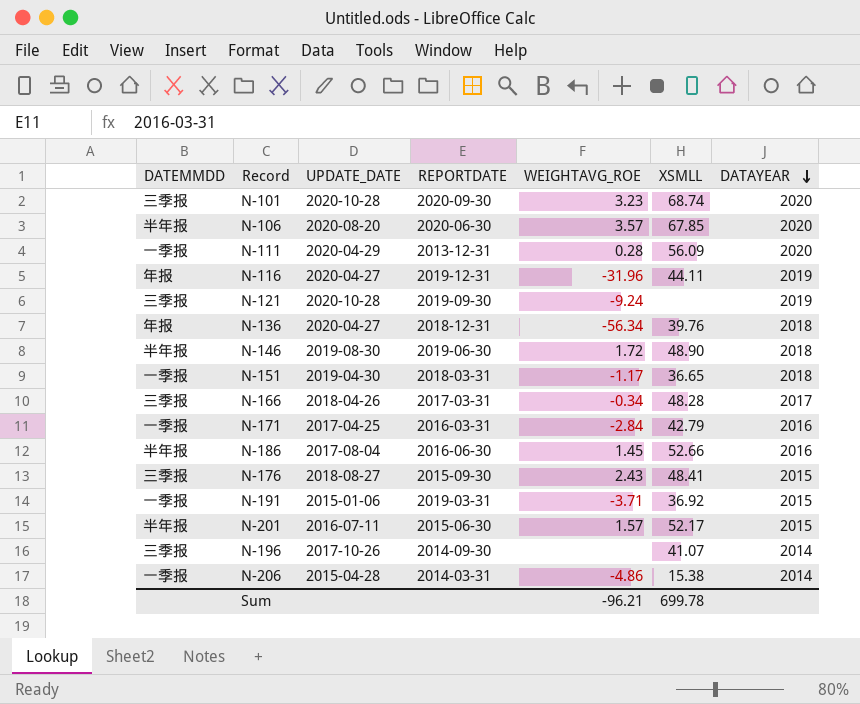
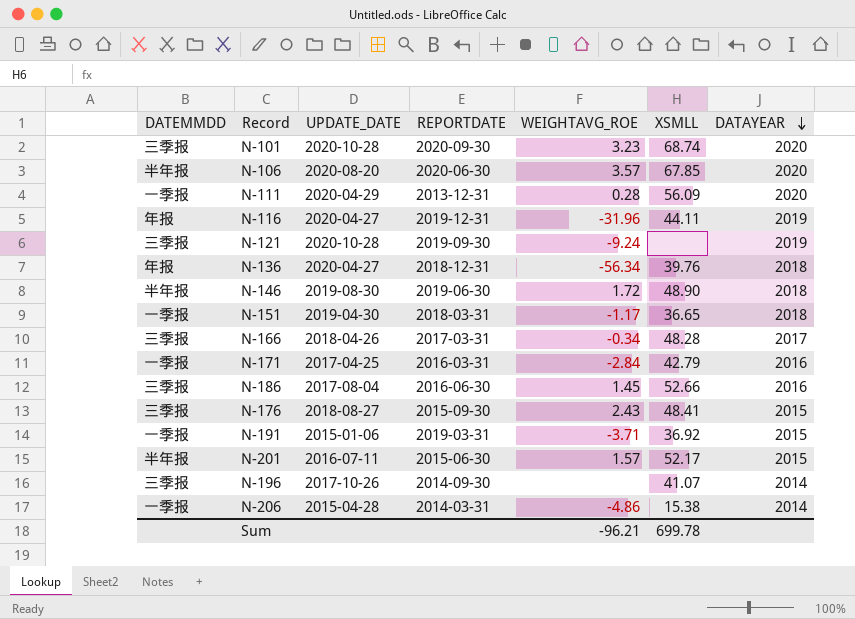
N-186 | DATEMMDD: 半年报 -> 三季报

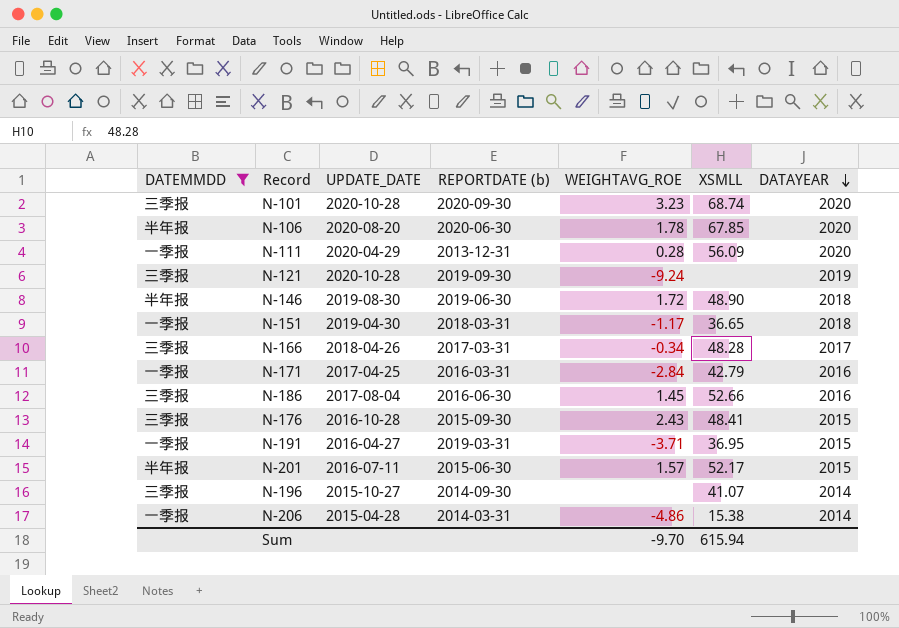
filter: none -> DATEMMDD != 年报
column name: REPORTDATE -> REPORTDATE (b)
N-106 | WEIGHTAVG_ROE: 3.57 -> 1.78
N-176 | UPDATE_DATE: 2018-08-27 -> 2016-10-28
N-191 | UPDATE_DATE: 2015-01-06 -> 2016-04-27
N-191 | XSMLL: 36.92 -> 36.95
N-196 | UPDATE_DATE: 2017-10-26 -> 2015-10-27
Sum | WEIGHTAVG_ROE: -96.21 -> -9.70
Sum | XSMLL: 699.78 -> 615.94

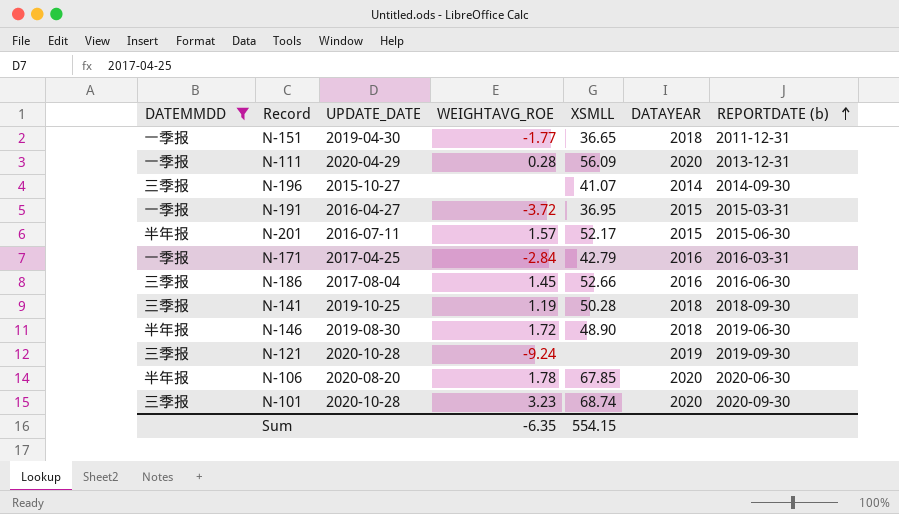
row order: DATAYEAR descending -> REPORTDATE (b) ascending
column REPORTDATE (b) | position: 4 -> 7
row N-166: 三季报 | 2018-04-26 | 2017-03-31 | -0.34 | 48.28 | 2017 -> none
row N-176: 三季报 | 2016-10-28 | 2015-09-30 | 2.43 | 48.41 | 2015 -> none
row N-206: 一季报 | 2015-04-28 | 2014-03-31 | -4.86 | 15.38 | 2014 -> none
N-151 | WEIGHTAVG_ROE: -1.17 -> -1.77
N-151 | REPORTDATE (b): 2018-03-31 -> 2011-12-31
N-191 | WEIGHTAVG_ROE: -3.71 -> -3.72
N-191 | REPORTDATE (b): 2019-03-31 -> 2015-03-31
row N-141: none -> 三季报 | 2019-10-25 | 1.19 | 50.28 | 2018 | 2018-09-30
Sum | WEIGHTAVG_ROE: -9.70 -> -6.35
Sum | XSMLL: 615.94 -> 554.15

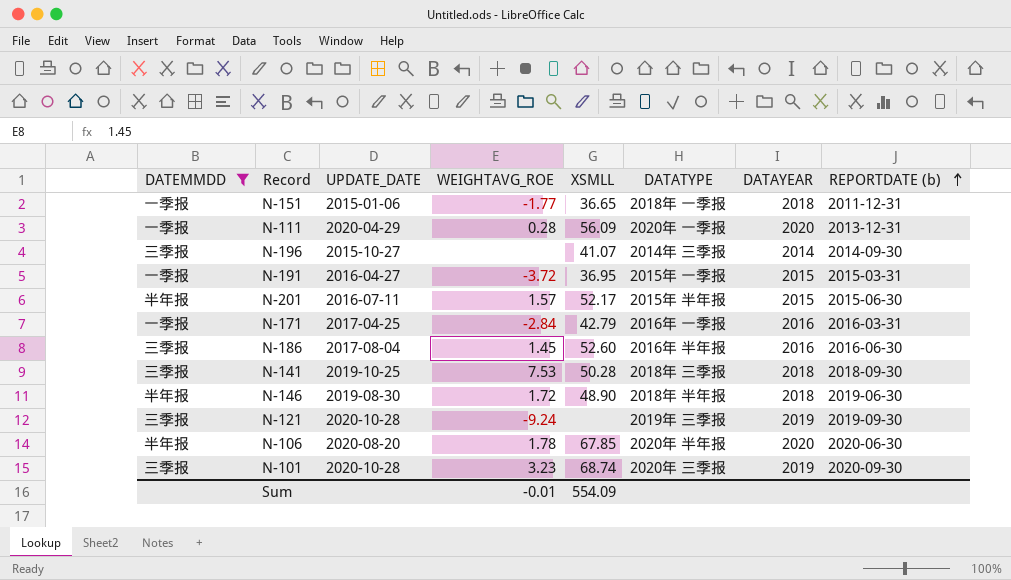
column DATATYPE | position: none -> 6
N-151 | UPDATE_DATE: 2019-04-30 -> 2015-01-06
N-186 | XSMLL: 52.66 -> 52.60
N-141 | WEIGHTAVG_ROE: 1.19 -> 7.53
N-101 | DATAYEAR: 2020 -> 2019
Sum | WEIGHTAVG_ROE: -6.35 -> -0.01
Sum | XSMLL: 554.15 -> 554.09

